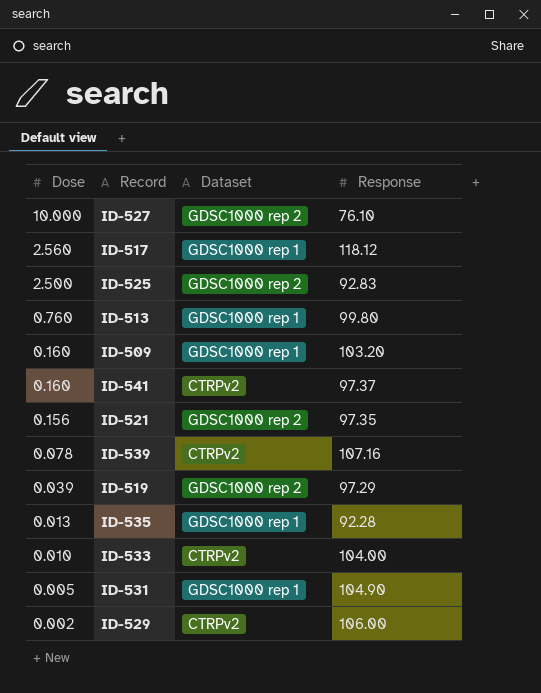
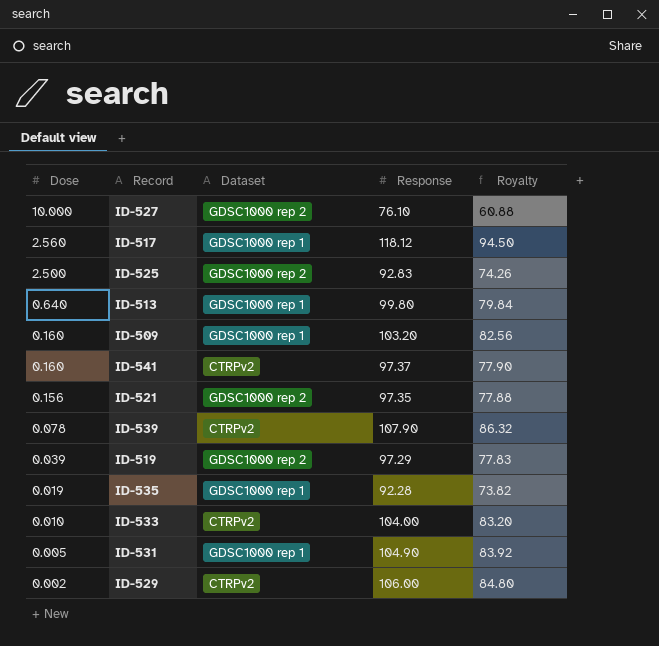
column Royalty | formula: none -> [Response] * 0.8
ID-513 | Dose: 0.760 -> 0.640
ID-539 | Response: 107.16 -> 107.90
ID-535 | Dose: 0.013 -> 0.019

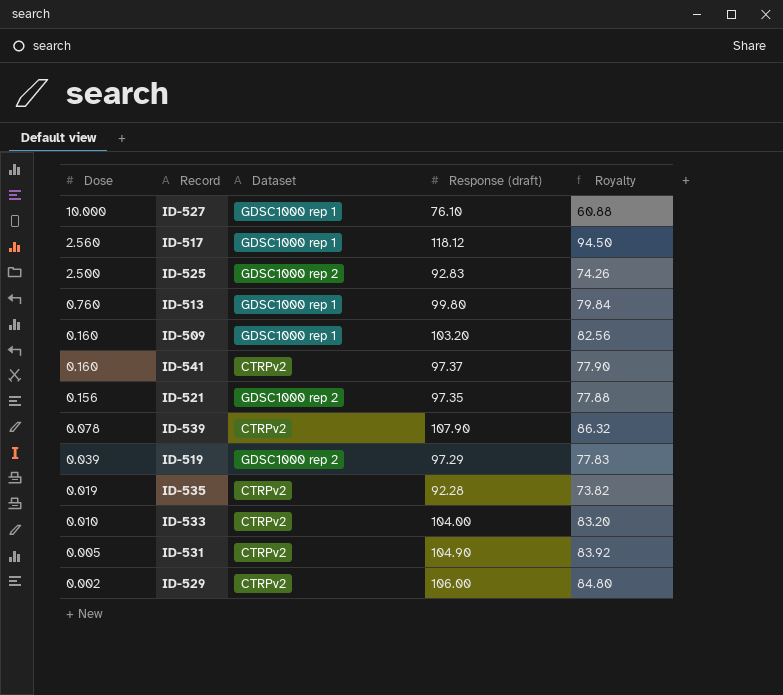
column name: Response -> Response (draft)
ID-527 | Dataset: GDSC1000 rep 2 -> GDSC1000 rep 1
ID-513 | Dose: 0.640 -> 0.760
ID-535 | Dataset: GDSC1000 rep 1 -> CTRPv2
ID-531 | Dataset: GDSC1000 rep 1 -> CTRPv2

